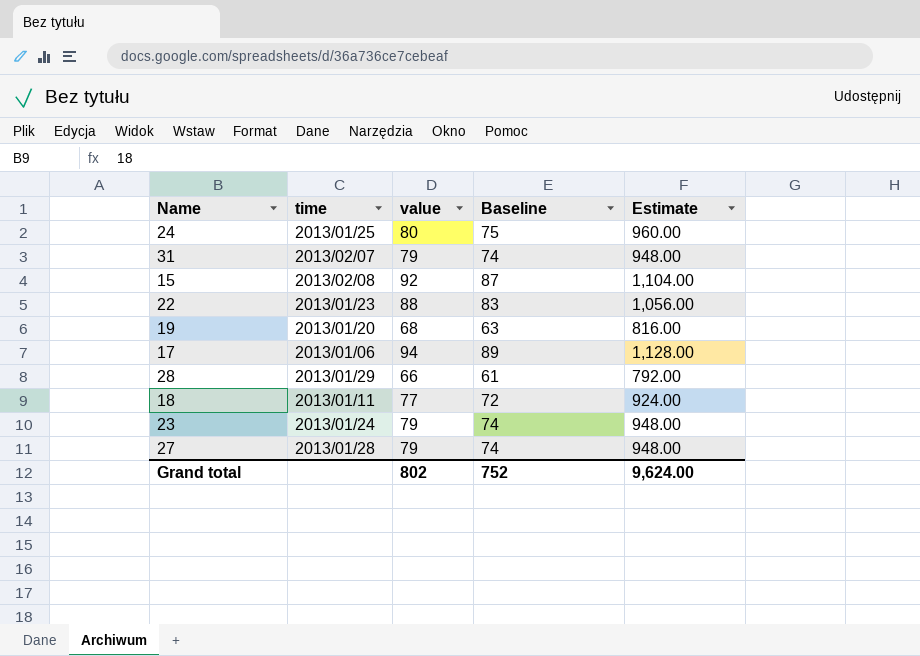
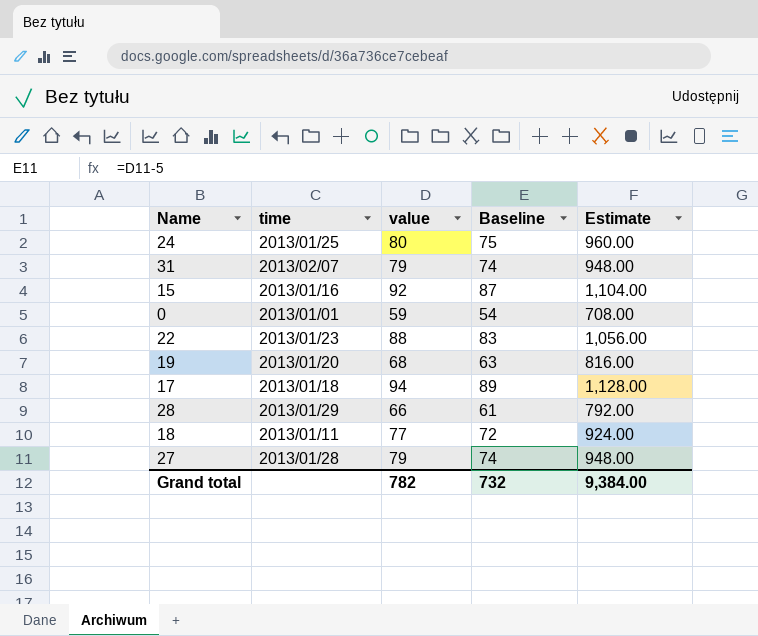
row 23: 2013/01/24 | 79 | 74 | 948.00 -> none
15 | time: 2013/02/08 -> 2013/01/16
row 0: none -> 2013/01/01 | 59 | 54 | 708.00
17 | time: 2013/01/06 -> 2013/01/18
Grand total | value: 802 -> 782
Grand total | Baseline: 752 -> 732
Grand total | Estimate: 9,624.00 -> 9,384.00

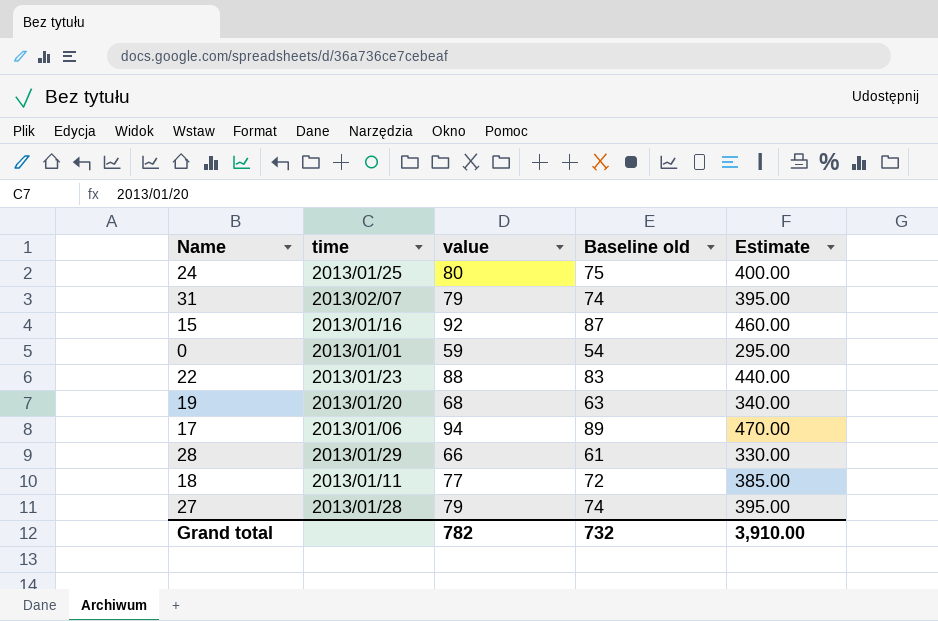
column name: Baseline -> Baseline old
column Estimate | formula: [value] * 12 -> [value] * 5
17 | time: 2013/01/18 -> 2013/01/06
Grand total | Estimate: 9,384.00 -> 3,910.00

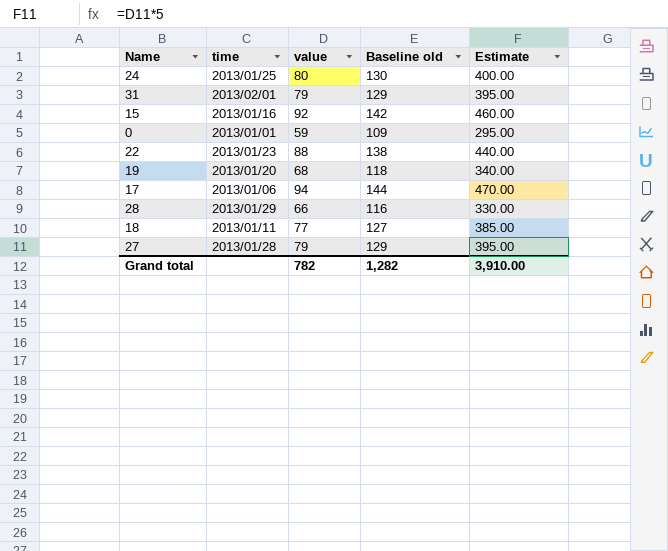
column Baseline old | formula: [value] - 5 -> [value] + 50
31 | time: 2013/02/07 -> 2013/02/01
Grand total | Baseline old: 732 -> 1,282

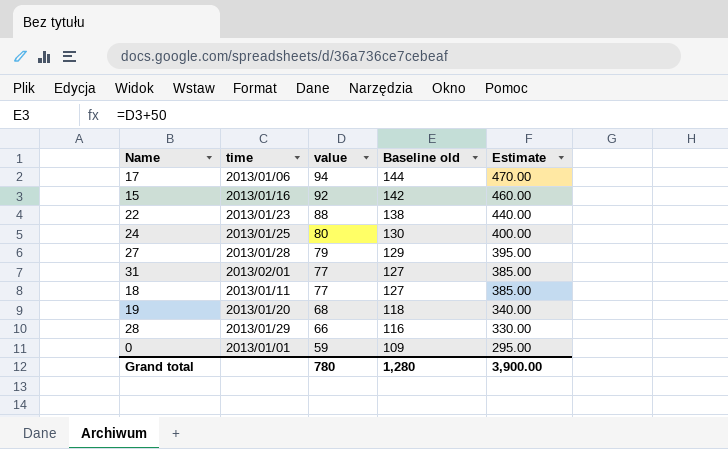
row order: none -> value descending
31 | value: 79 -> 77
31 | Baseline old: 129 -> 127
31 | Estimate: 395.00 -> 385.00
Grand total | value: 782 -> 780
Grand total | Baseline old: 1,282 -> 1,280
Grand total | Estimate: 3,910.00 -> 3,900.00

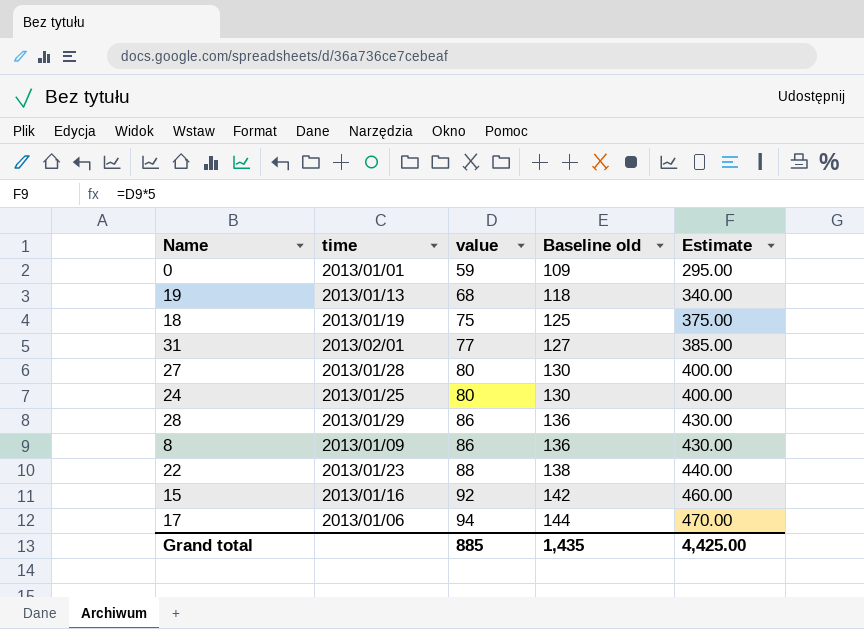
row order: value descending -> value ascending
19 | time: 2013/01/20 -> 2013/01/13
18 | time: 2013/01/11 -> 2013/01/19
18 | value: 77 -> 75
18 | Baseline old: 127 -> 125
18 | Estimate: 385.00 -> 375.00
27 | value: 79 -> 80
27 | Baseline old: 129 -> 130
27 | Estimate: 395.00 -> 400.00
28 | value: 66 -> 86
28 | Baseline old: 116 -> 136
28 | Estimate: 330.00 -> 430.00
row 8: none -> 2013/01/09 | 86 | 136 | 430.00
Grand total | value: 780 -> 885
Grand total | Baseline old: 1,280 -> 1,435
Grand total | Estimate: 3,900.00 -> 4,425.00

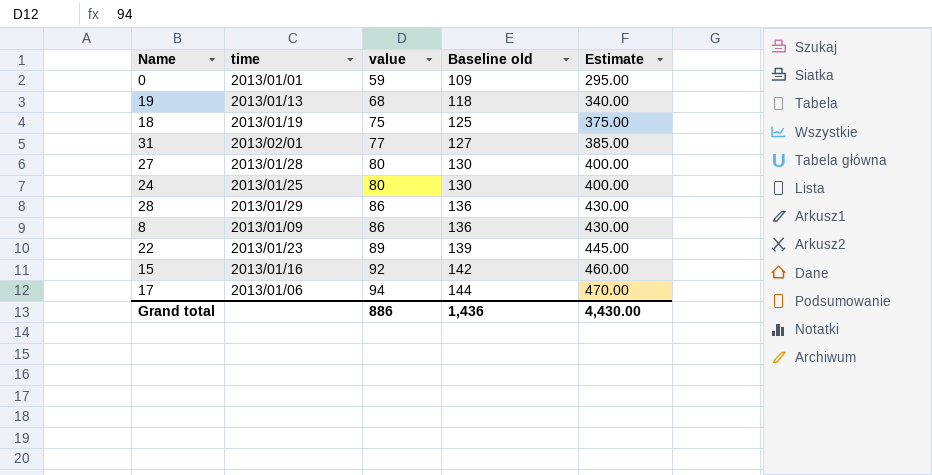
22 | value: 88 -> 89
22 | Baseline old: 138 -> 139
22 | Estimate: 440.00 -> 445.00
Grand total | value: 885 -> 886
Grand total | Baseline old: 1,435 -> 1,436
Grand total | Estimate: 4,425.00 -> 4,430.00

